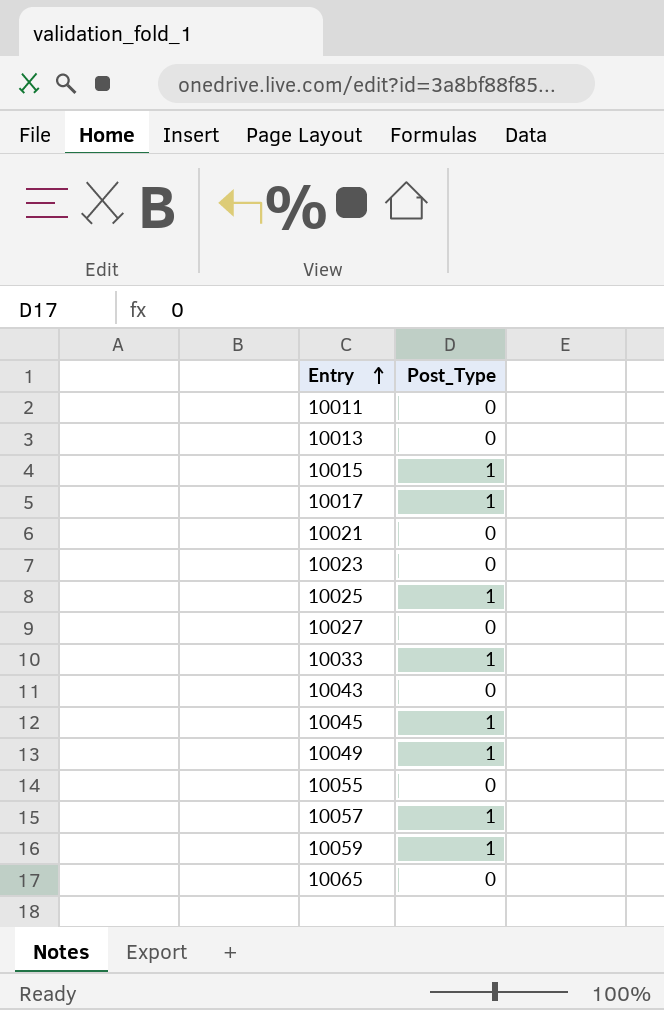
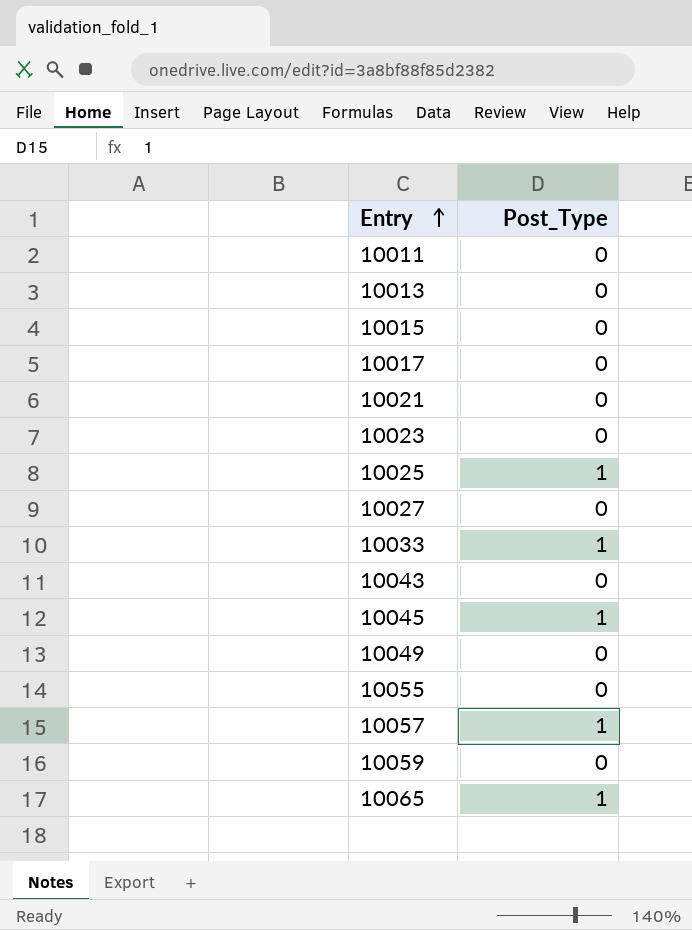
10015 | Post_Type: 1 -> 0
10017 | Post_Type: 1 -> 0
10049 | Post_Type: 1 -> 0
10059 | Post_Type: 1 -> 0
10065 | Post_Type: 0 -> 1

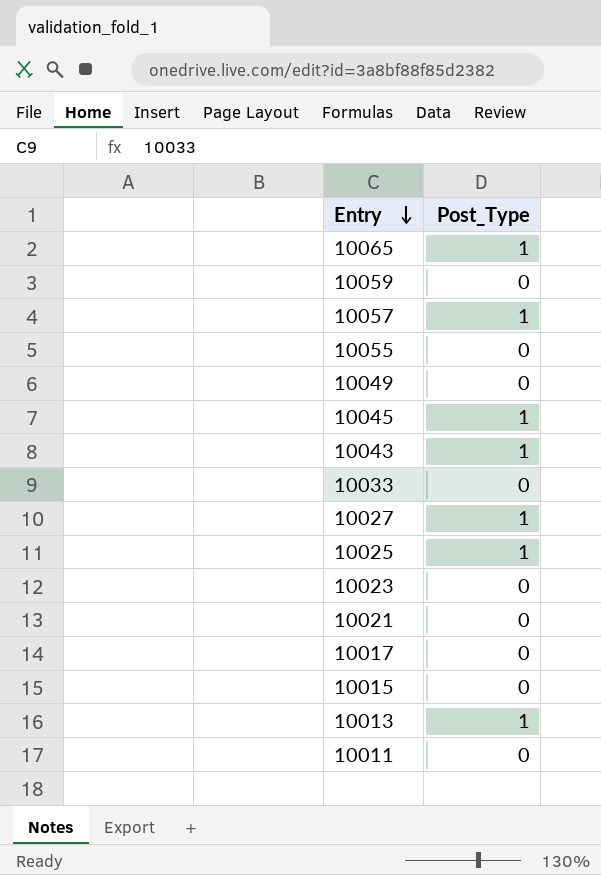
row order: Entry ascending -> Entry descending
10043 | Post_Type: 0 -> 1
10033 | Post_Type: 1 -> 0
10027 | Post_Type: 0 -> 1
10013 | Post_Type: 0 -> 1

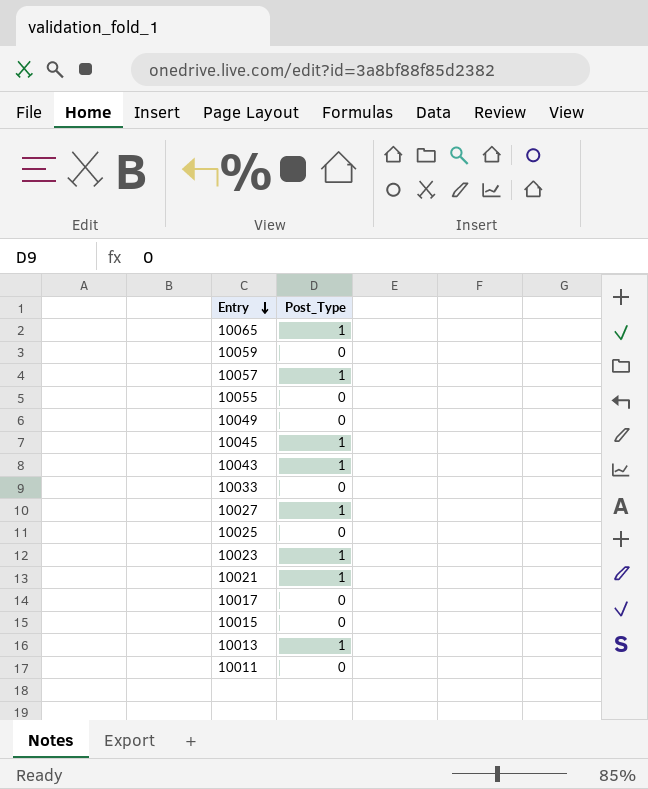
10025 | Post_Type: 1 -> 0
10023 | Post_Type: 0 -> 1
10021 | Post_Type: 0 -> 1

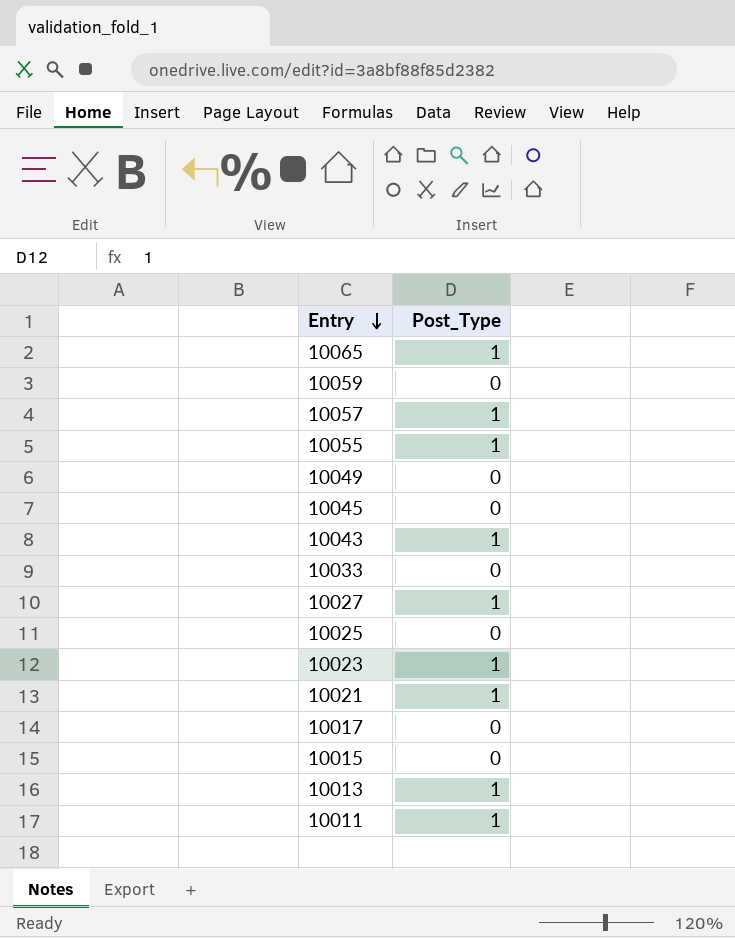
10055 | Post_Type: 0 -> 1
10045 | Post_Type: 1 -> 0
10011 | Post_Type: 0 -> 1

